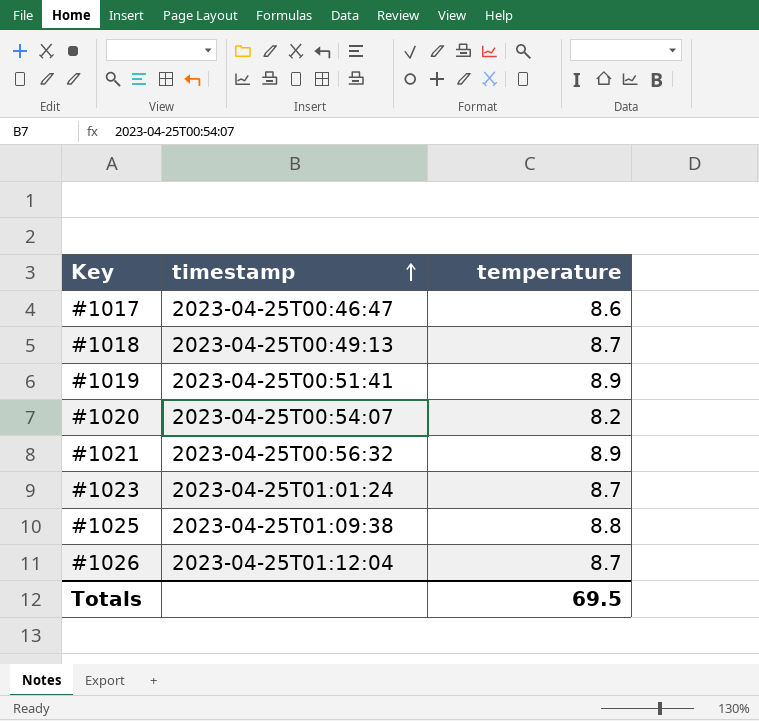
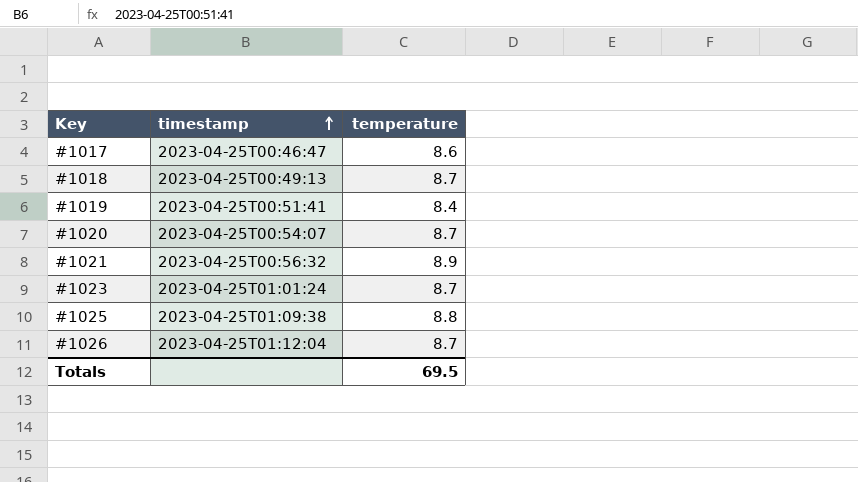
#1019 | temperature: 8.9 -> 8.4
#1020 | temperature: 8.2 -> 8.7

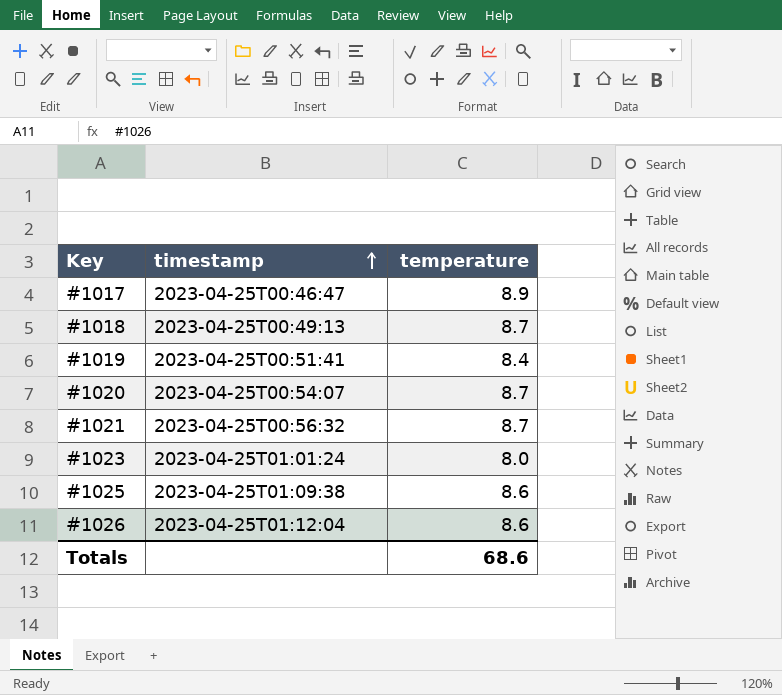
#1017 | temperature: 8.6 -> 8.9
#1021 | temperature: 8.9 -> 8.7
#1023 | temperature: 8.7 -> 8.0
#1025 | temperature: 8.8 -> 8.6
#1026 | temperature: 8.7 -> 8.6
Totals | temperature: 69.5 -> 68.6

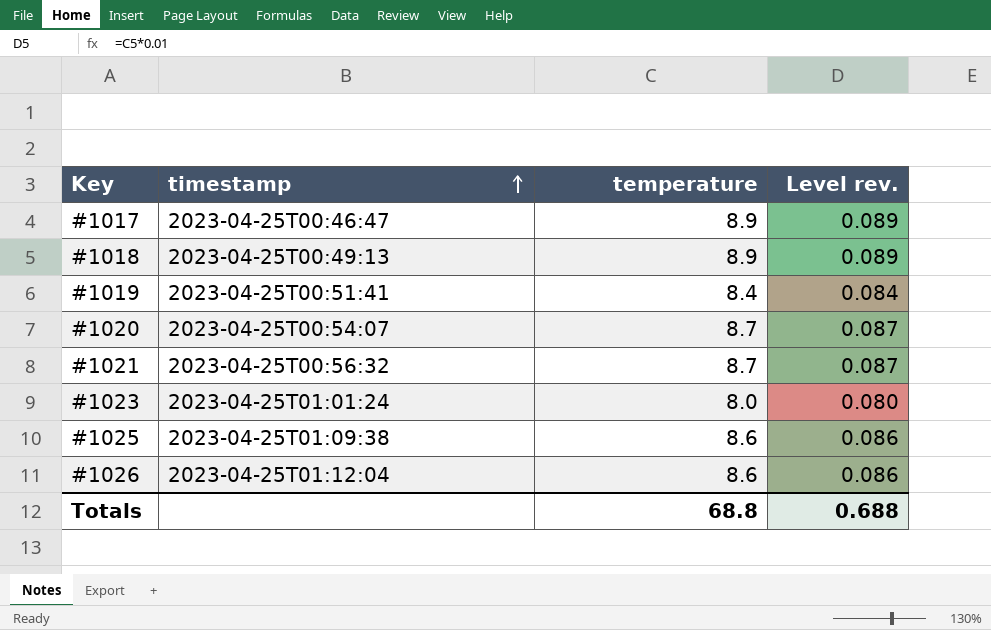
column Level rev. | formula: none -> [temperature] * 0.01
#1018 | temperature: 8.7 -> 8.9
Totals | temperature: 68.6 -> 68.8

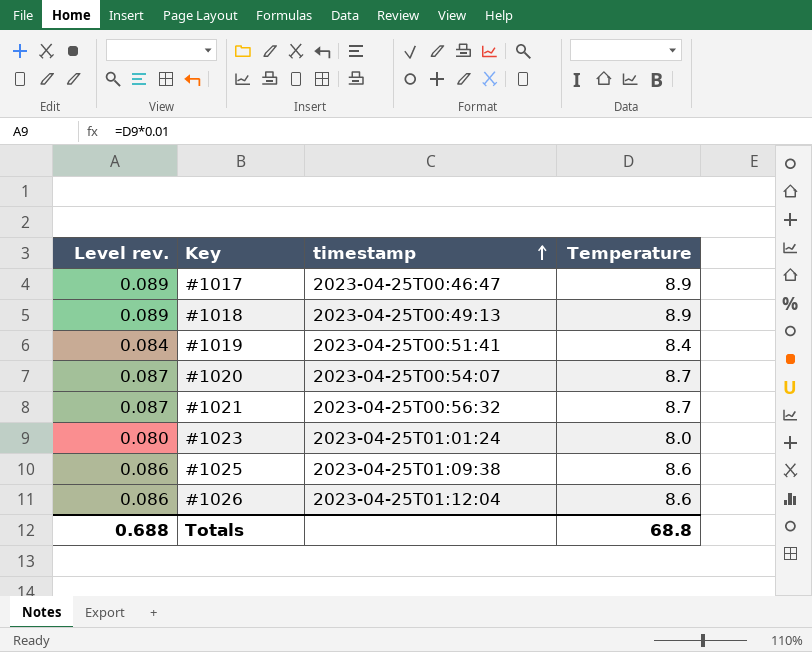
column Level rev. | position: 4 -> 1
column name: temperature -> Temperature

